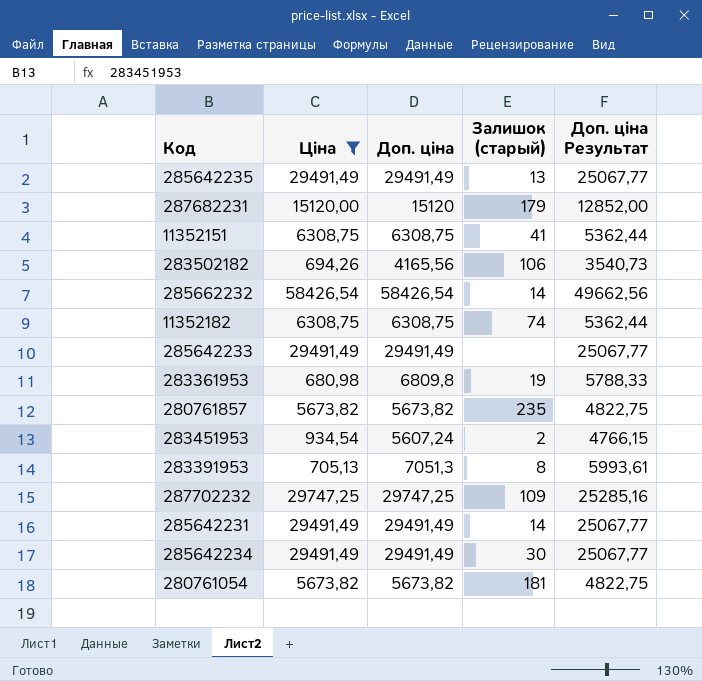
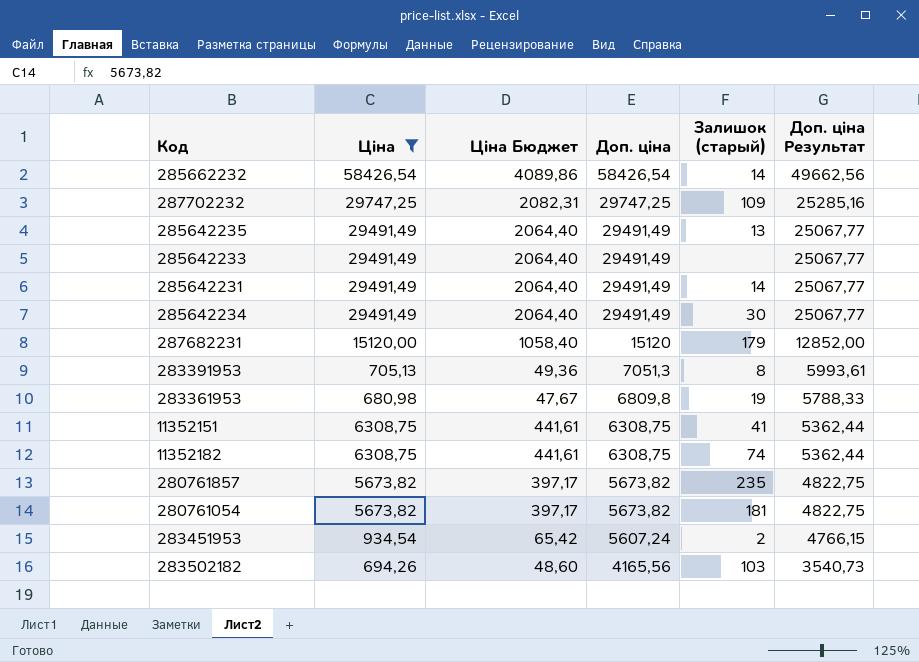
row order: none -> Доп. ціна descending
column Ціна Бюджет | formula: none -> [Ціна] * 0,07
283502182 | Залишок (старый): 106 -> 103

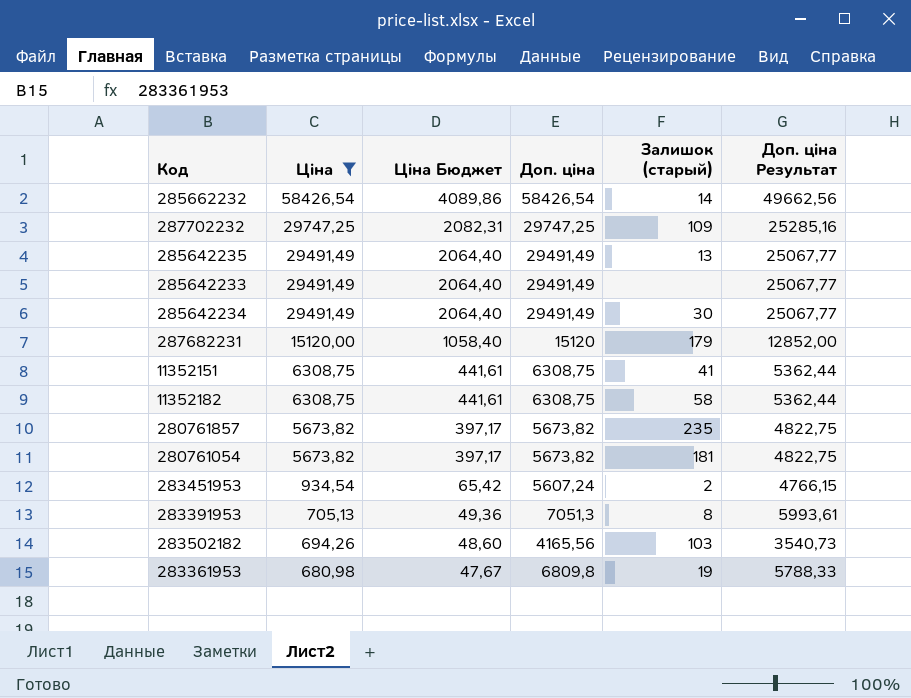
row order: Доп. ціна descending -> Ціна descending
row 285642231: 29491,49 | 2064,40 | 29491,49 | 14 | 25067,77 -> none
11352182 | Залишок (старый): 74 -> 58

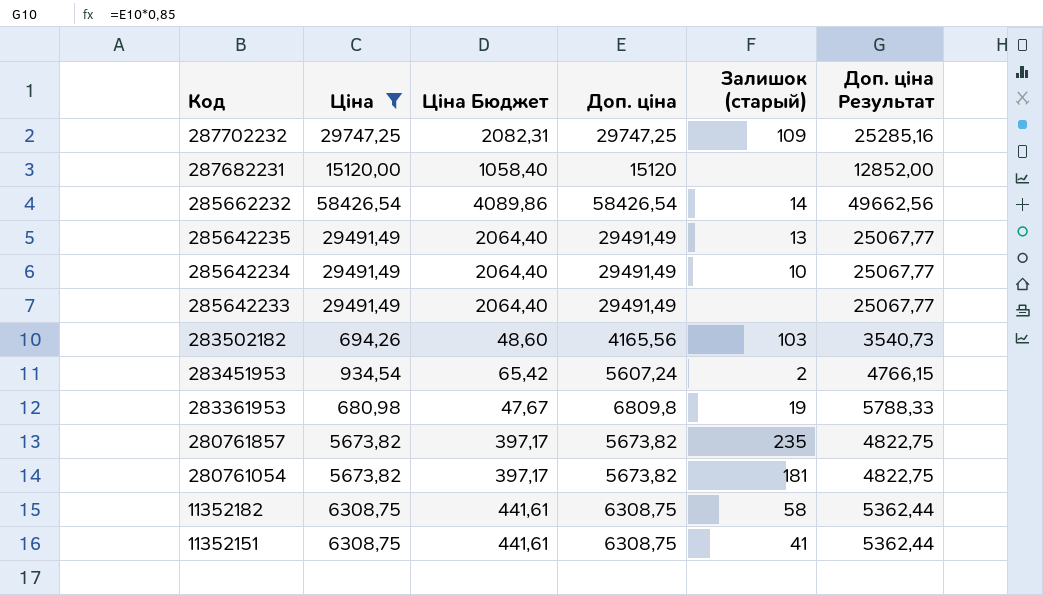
row order: Ціна descending -> Код descending
row 283391953: 705,13 | 49,36 | 7051,3 | 8 | 5993,61 -> none
287682231 | Залишок (старый): 179 -> none
285642234 | Залишок (старый): 30 -> 10

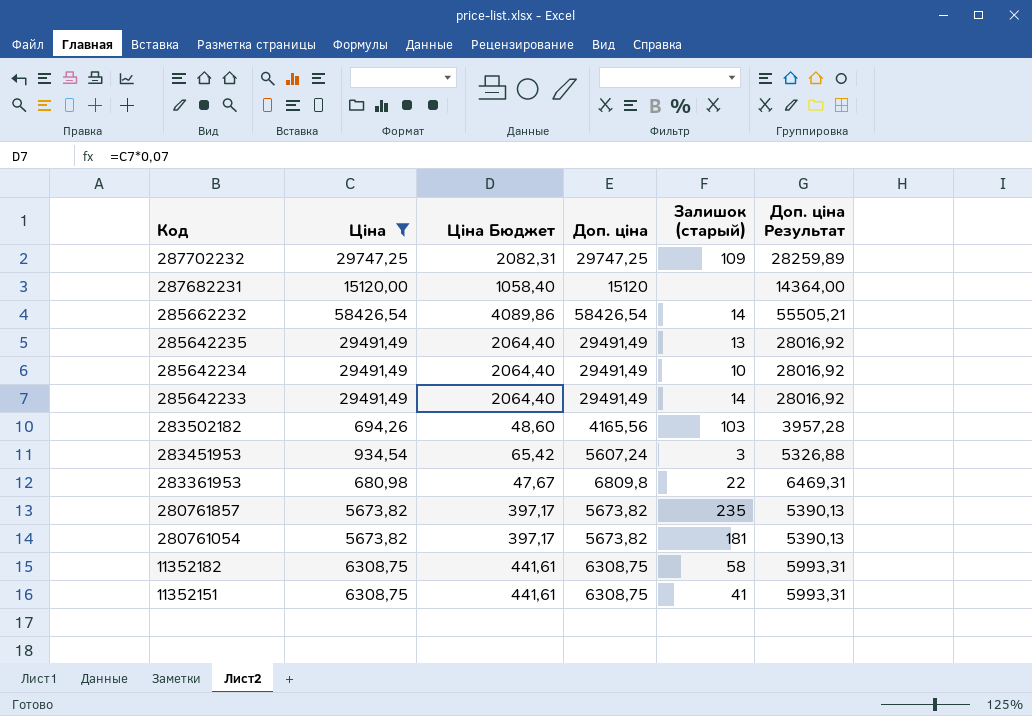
column Доп. ціна Результат | formula: [Доп. ціна] * 0,85 -> [Доп. ціна] * 0,95
285642233 | Залишок (старый): none -> 14
283451953 | Залишок (старый): 2 -> 3
283361953 | Залишок (старый): 19 -> 22

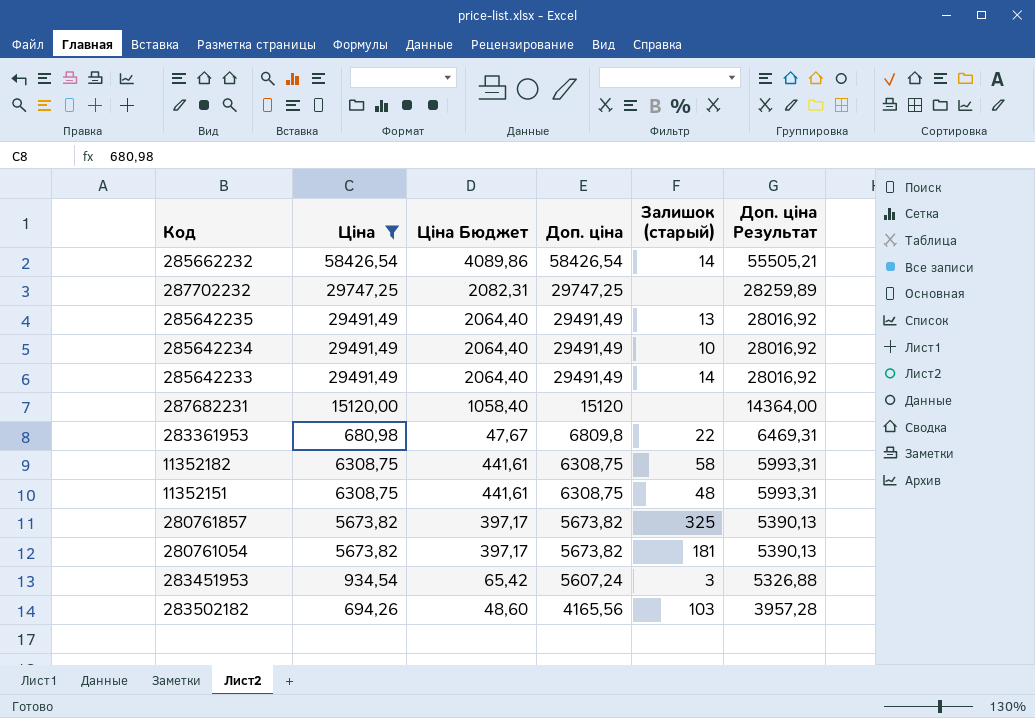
row order: Код descending -> Доп. ціна descending
287702232 | Залишок (старый): 109 -> none
11352151 | Залишок (старый): 41 -> 48
280761857 | Залишок (старый): 235 -> 325

